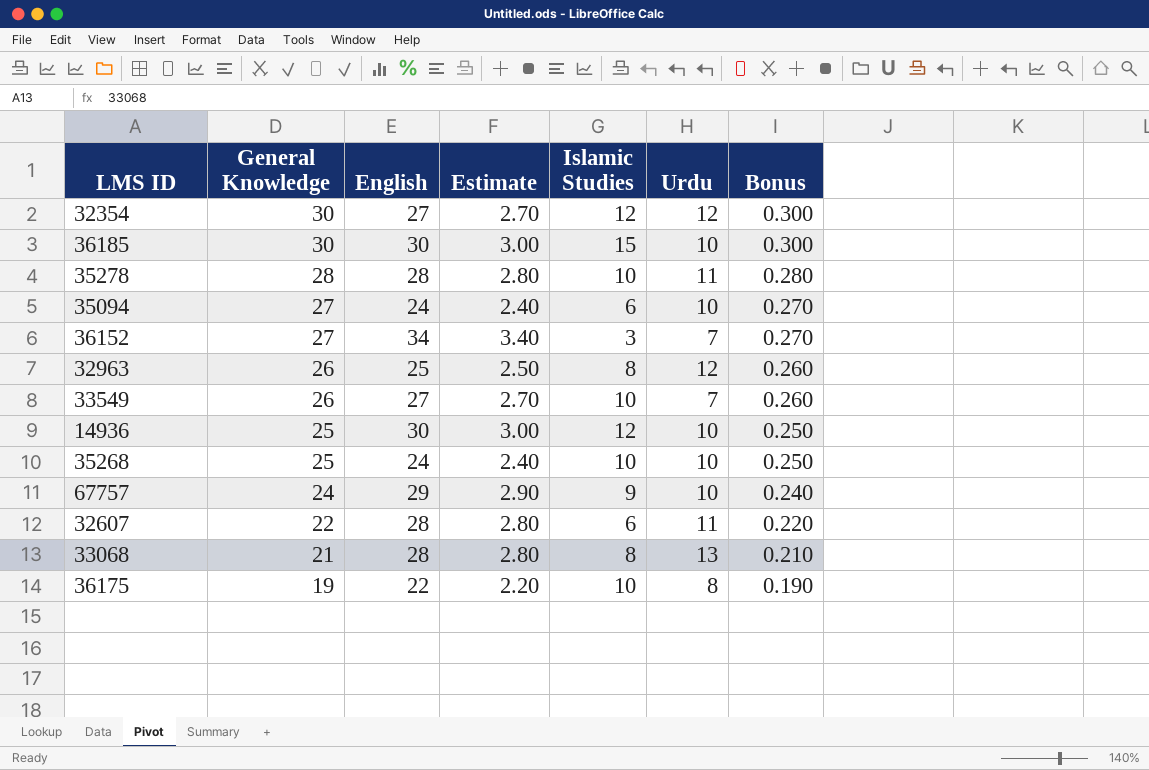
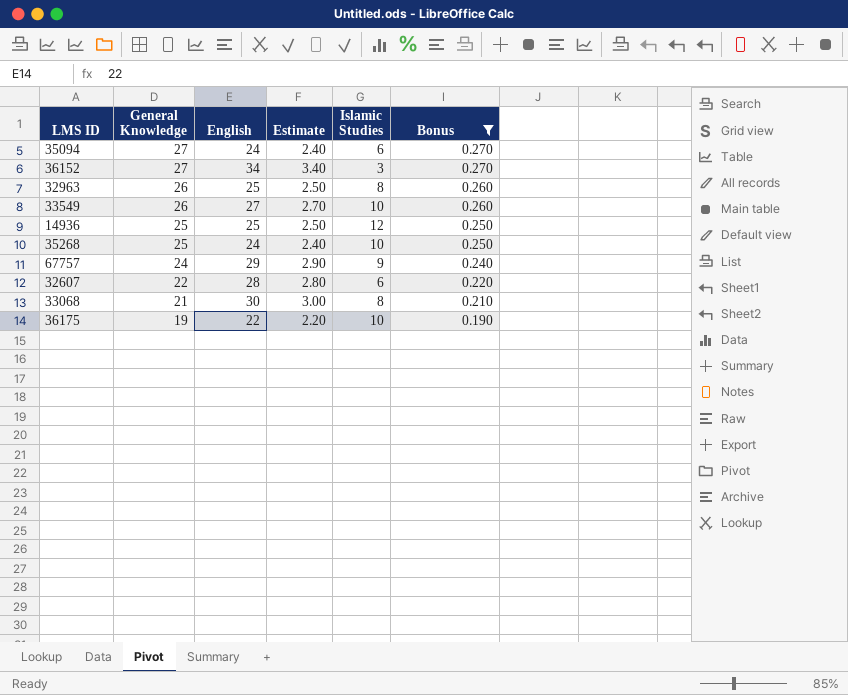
filter: none -> Bonus <= 0.270
column Urdu | position: 6 -> none
14936 | English: 30 -> 25
14936 | Estimate: 3.00 -> 2.50
33068 | English: 28 -> 30
33068 | Estimate: 2.80 -> 3.00

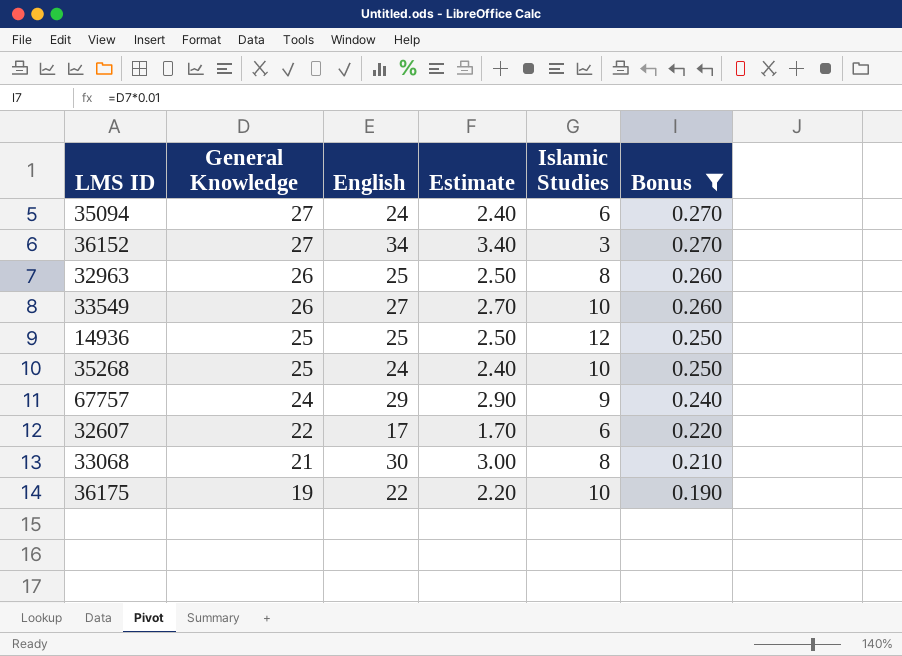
32607 | English: 28 -> 17
32607 | Estimate: 2.80 -> 1.70

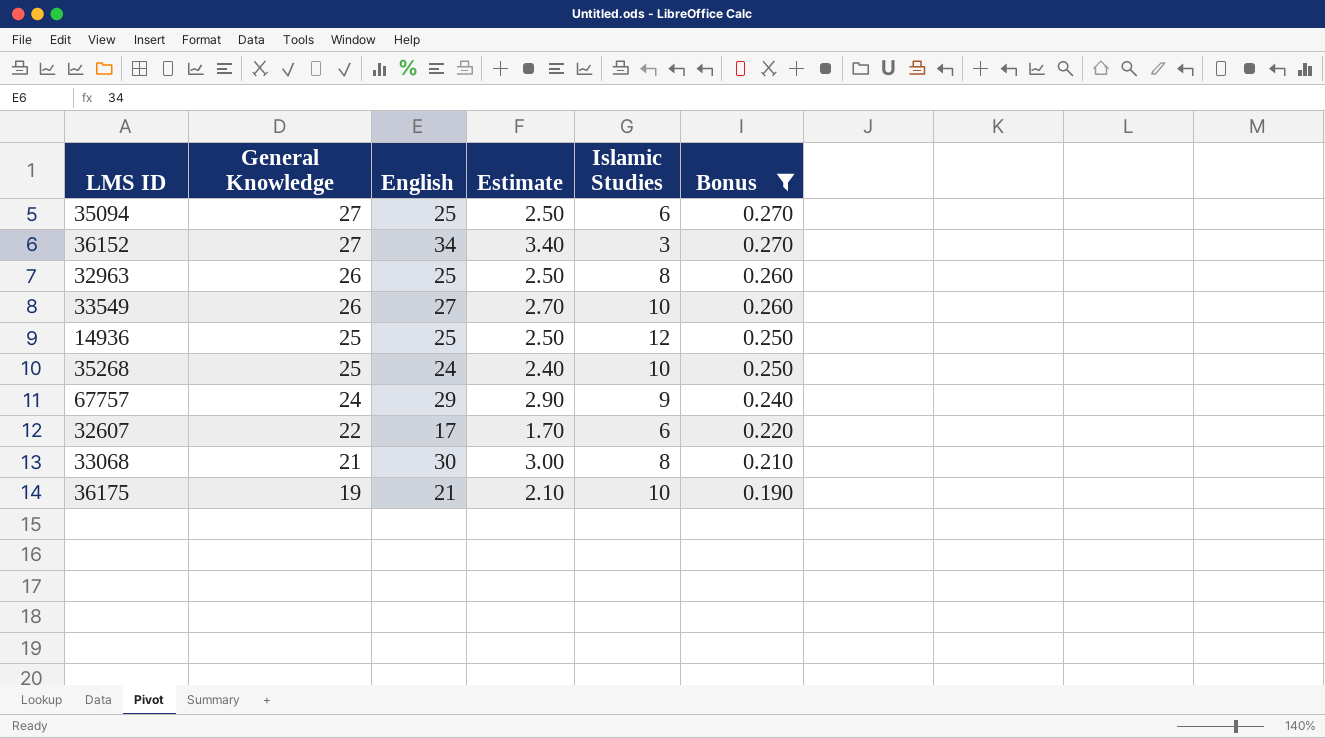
35094 | English: 24 -> 25
35094 | Estimate: 2.40 -> 2.50
36175 | English: 22 -> 21
36175 | Estimate: 2.20 -> 2.10

